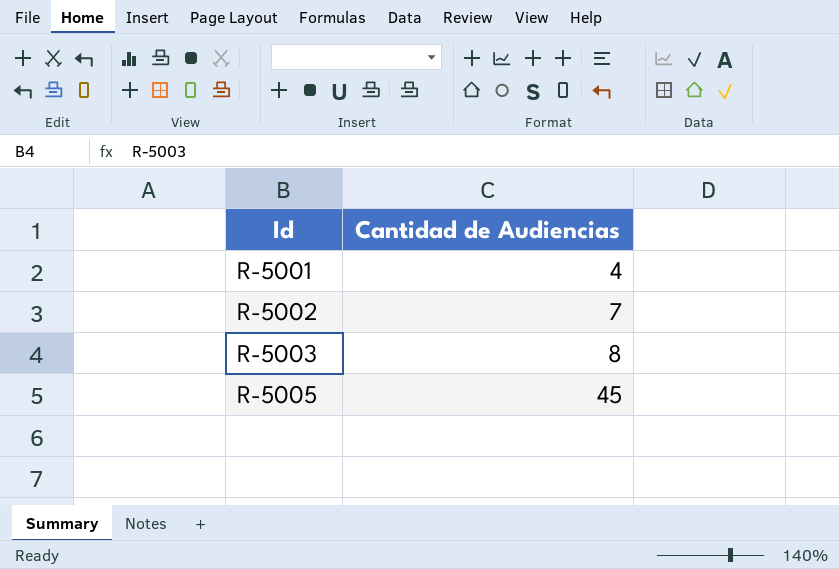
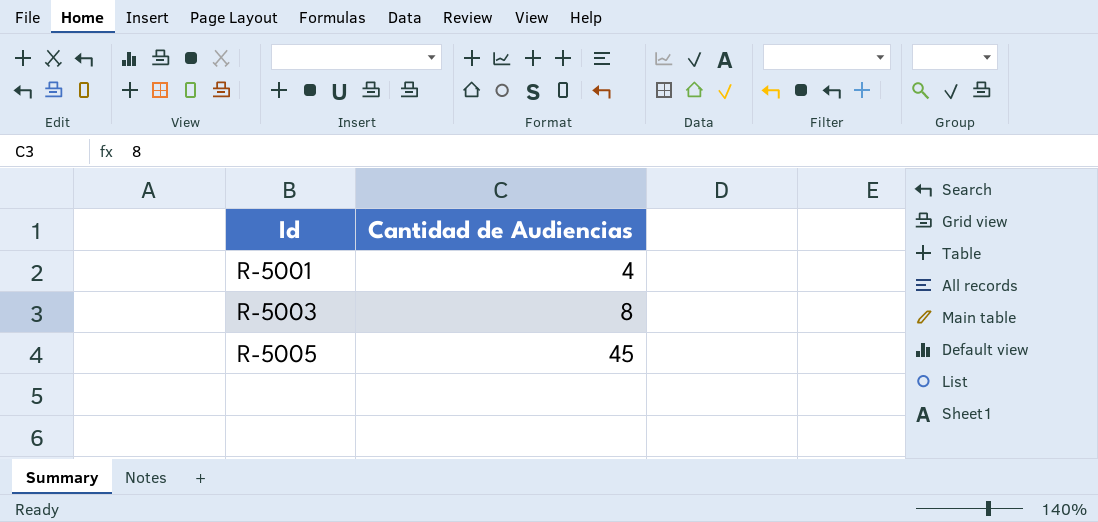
row R-5002: 7 -> none

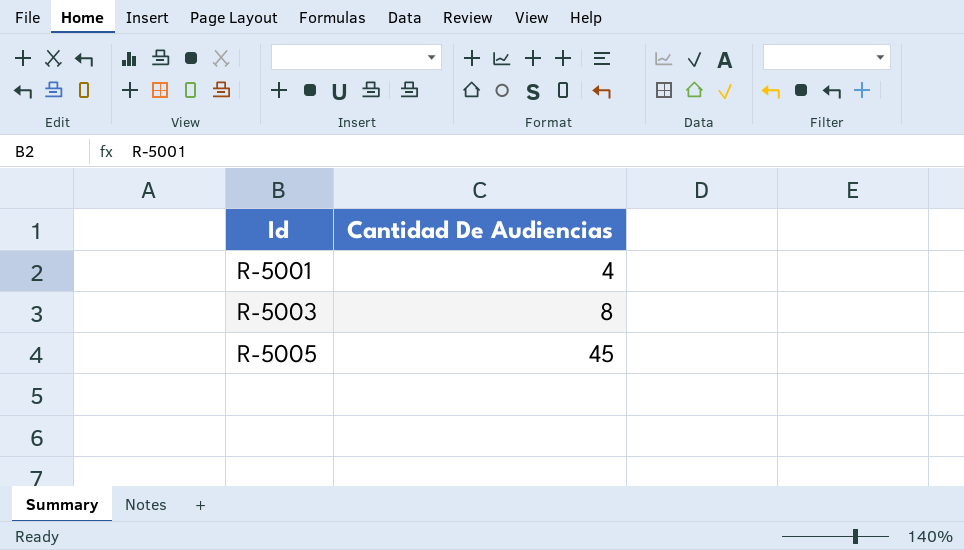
column name: Cantidad de Audiencias -> Cantidad De Audiencias

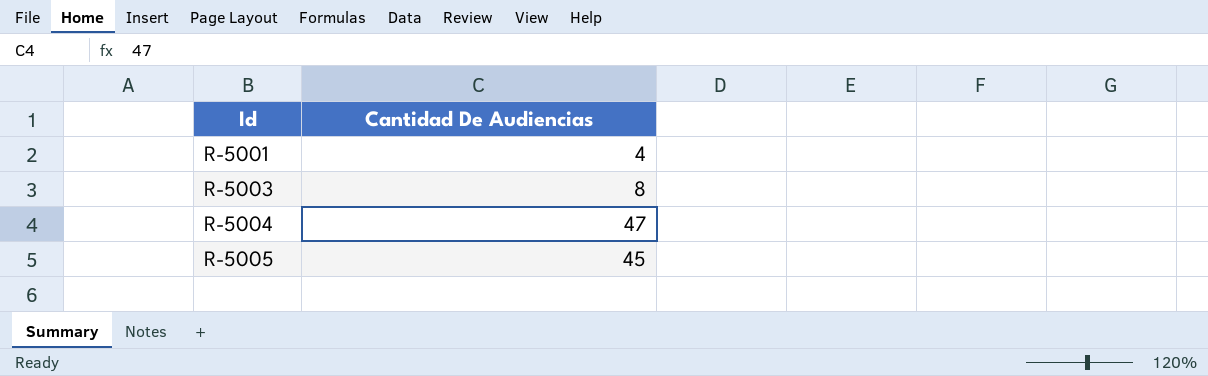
row R-5004: none -> 47

